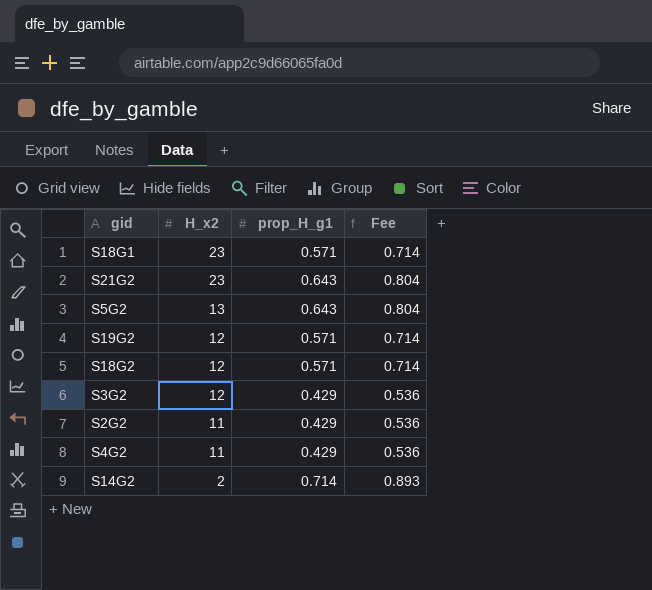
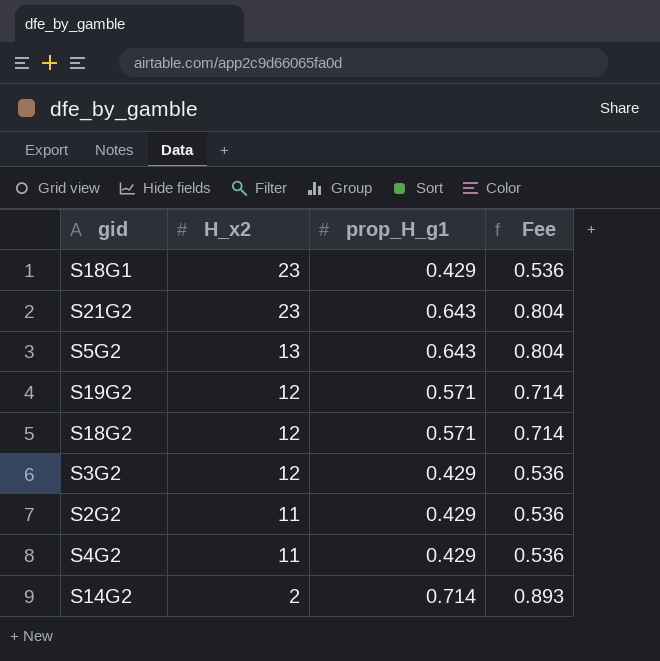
S18G1 | prop_H_g1: 0.571 -> 0.429
S18G1 | Fee: 0.714 -> 0.536

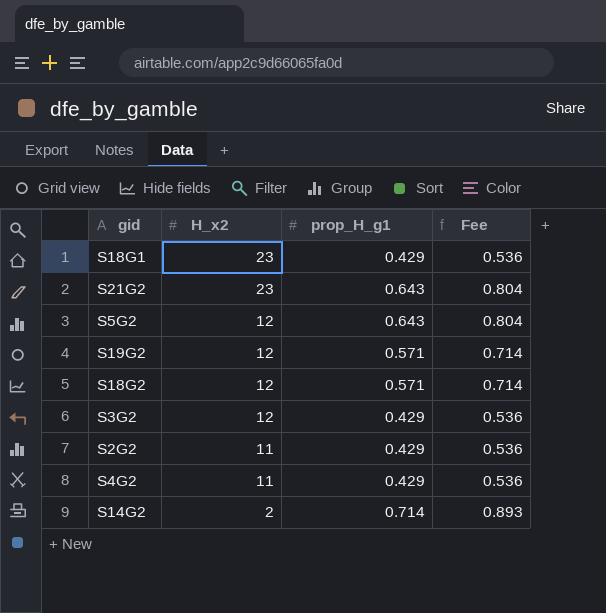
S5G2 | H_x2: 13 -> 12

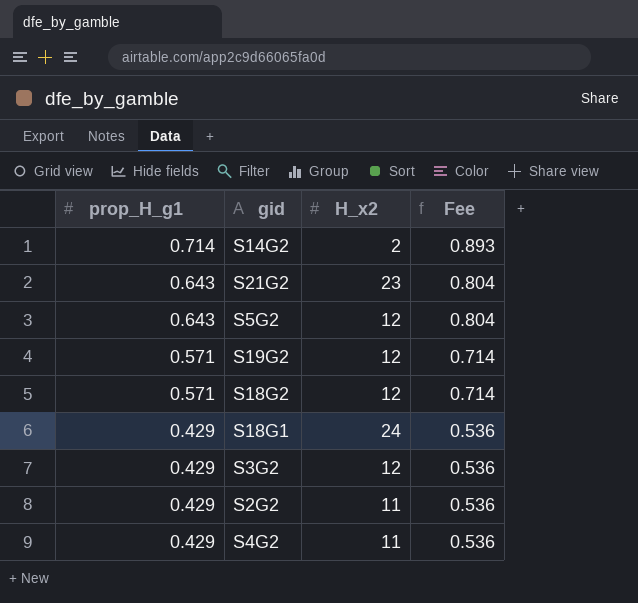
row order: H_x2 descending -> prop_H_g1 descending
column prop_H_g1 | position: 3 -> 1
S18G1 | H_x2: 23 -> 24

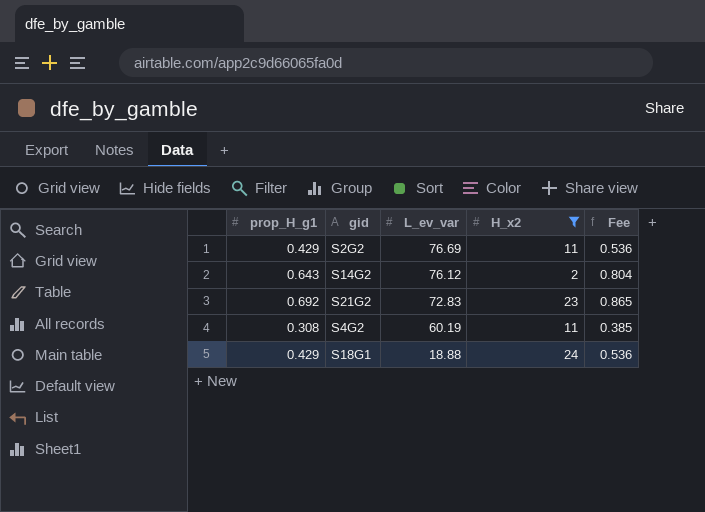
filter: none -> H_x2 != 12
row order: prop_H_g1 descending -> L_ev_var descending
column L_ev_var | position: none -> 3
S14G2 | prop_H_g1: 0.714 -> 0.643
S14G2 | Fee: 0.893 -> 0.804
S21G2 | prop_H_g1: 0.643 -> 0.692
S21G2 | Fee: 0.804 -> 0.865
S4G2 | prop_H_g1: 0.429 -> 0.308
S4G2 | Fee: 0.536 -> 0.385

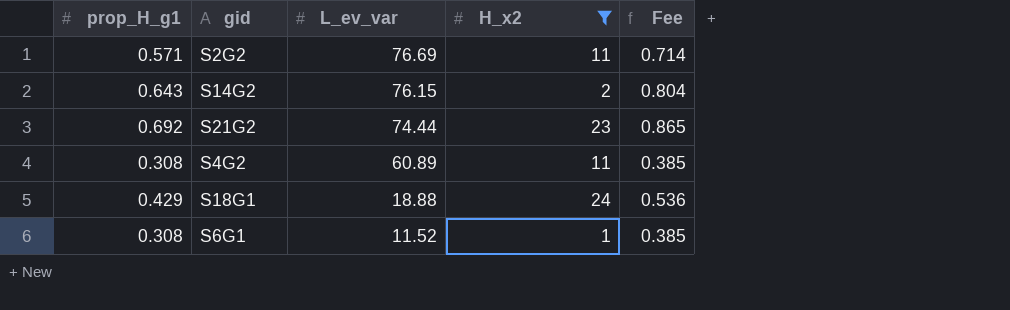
S2G2 | prop_H_g1: 0.429 -> 0.571
S2G2 | Fee: 0.536 -> 0.714
S14G2 | L_ev_var: 76.12 -> 76.15
S21G2 | L_ev_var: 72.83 -> 74.44
S4G2 | L_ev_var: 60.19 -> 60.89
row S6G1: none -> 0.308 | 11.52 | 1 | 0.385

